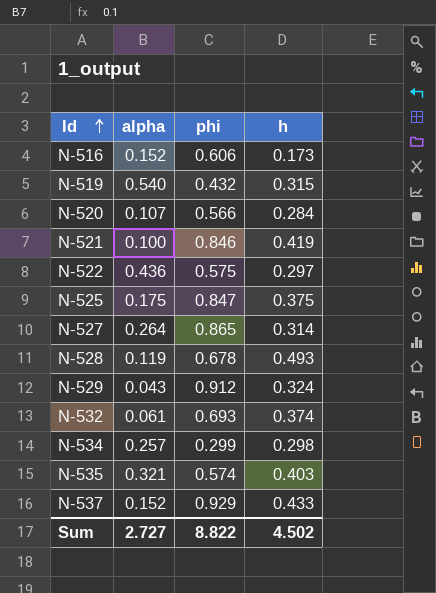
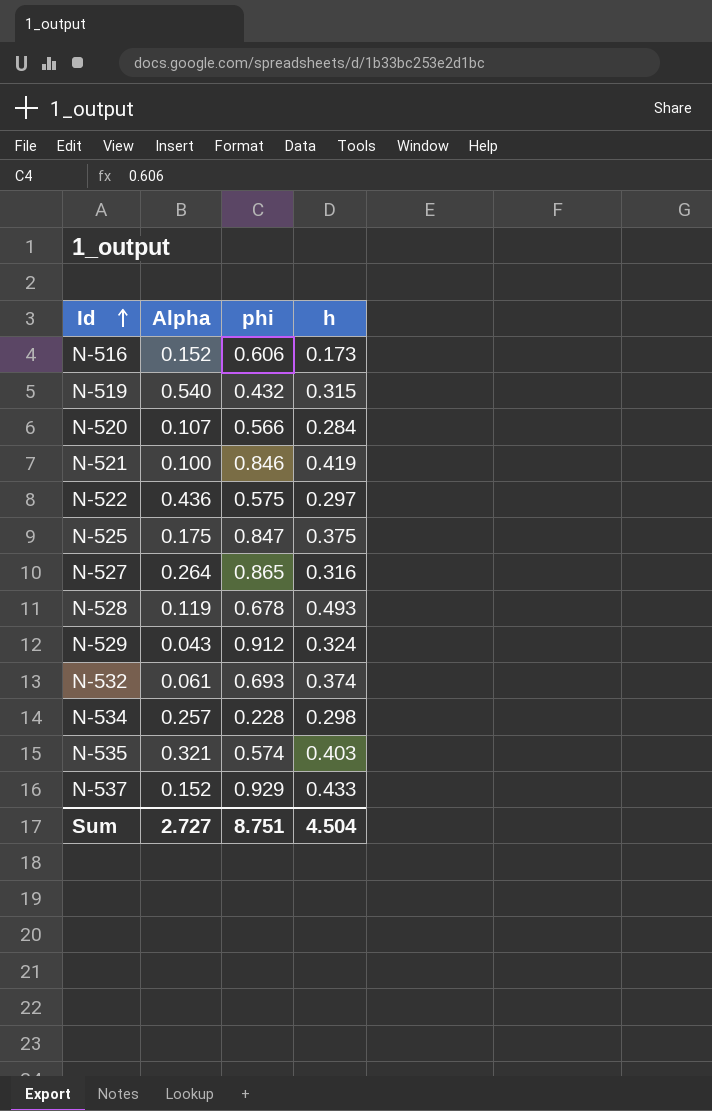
column name: alpha -> Alpha
N-527 | h: 0.314 -> 0.316
N-534 | phi: 0.299 -> 0.228
Sum | phi: 8.822 -> 8.751
Sum | h: 4.502 -> 4.504

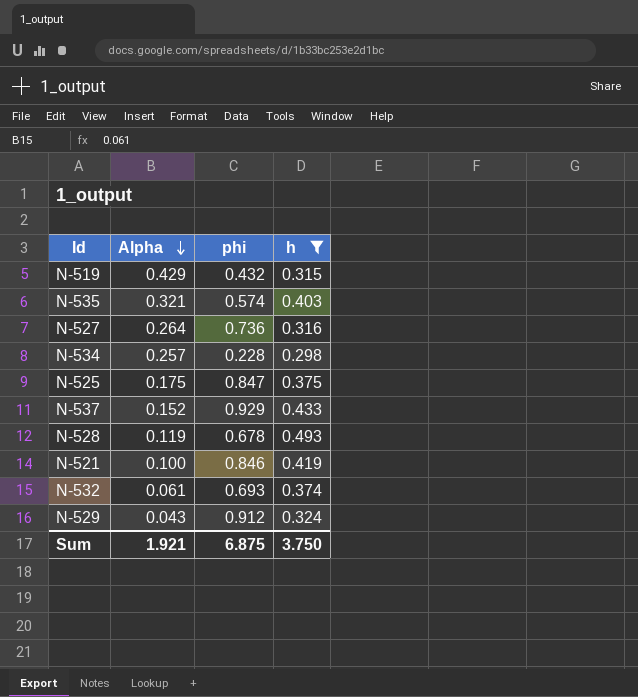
filter: none -> h >= 0.298
row order: Id ascending -> Alpha descending
N-519 | Alpha: 0.540 -> 0.429
N-527 | phi: 0.865 -> 0.736
Sum | Alpha: 2.727 -> 1.921
Sum | phi: 8.751 -> 6.875
Sum | h: 4.504 -> 3.750

